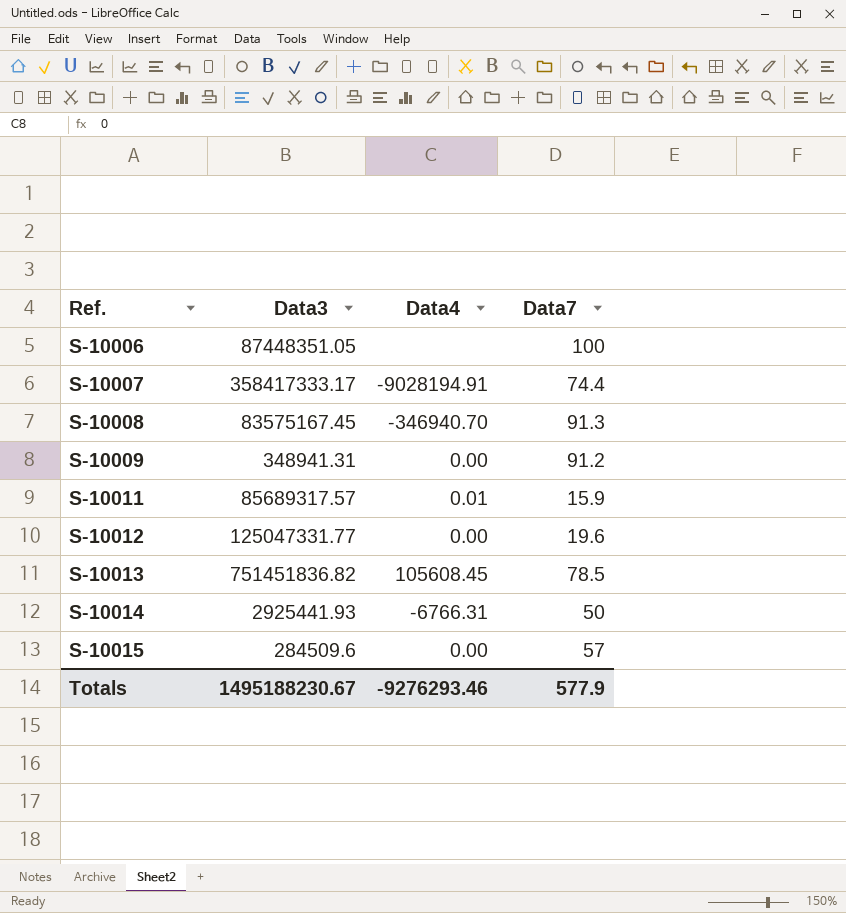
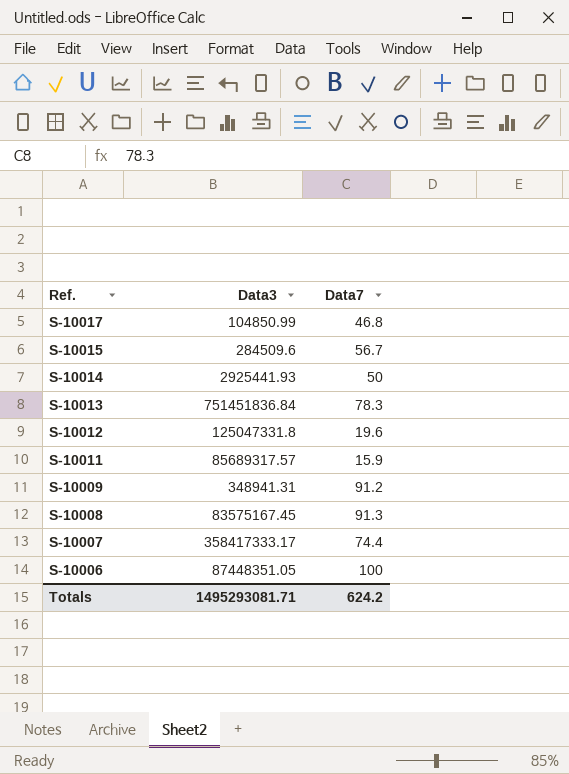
row order: Ref. ascending -> Ref. descending
column Data4 | position: 3 -> none
row S-10017: none -> 104850.99 | 46.8
S-10015 | Data7: 57 -> 56.7
S-10013 | Data3: 751451836.82 -> 751451836.84
S-10013 | Data7: 78.5 -> 78.3
S-10012 | Data3: 125047331.77 -> 125047331.8
Totals | Data3: 1495188230.67 -> 1495293081.71
Totals | Data7: 577.9 -> 624.2

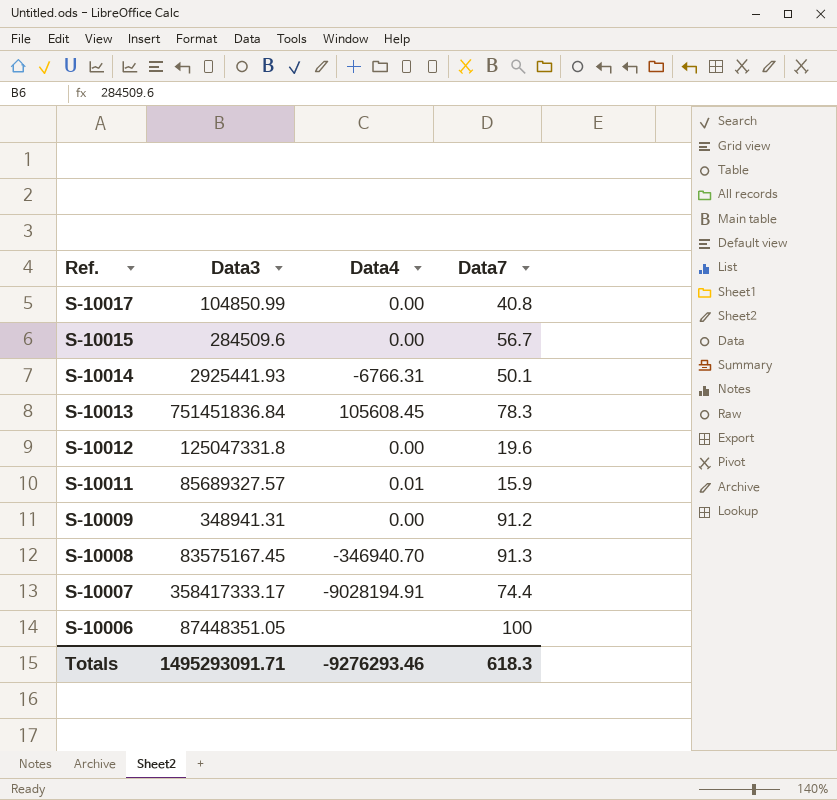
column Data4 | position: none -> 3
S-10017 | Data7: 46.8 -> 40.8
S-10014 | Data7: 50 -> 50.1
S-10011 | Data3: 85689317.57 -> 85689327.57
Totals | Data3: 1495293081.71 -> 1495293091.71
Totals | Data7: 624.2 -> 618.3

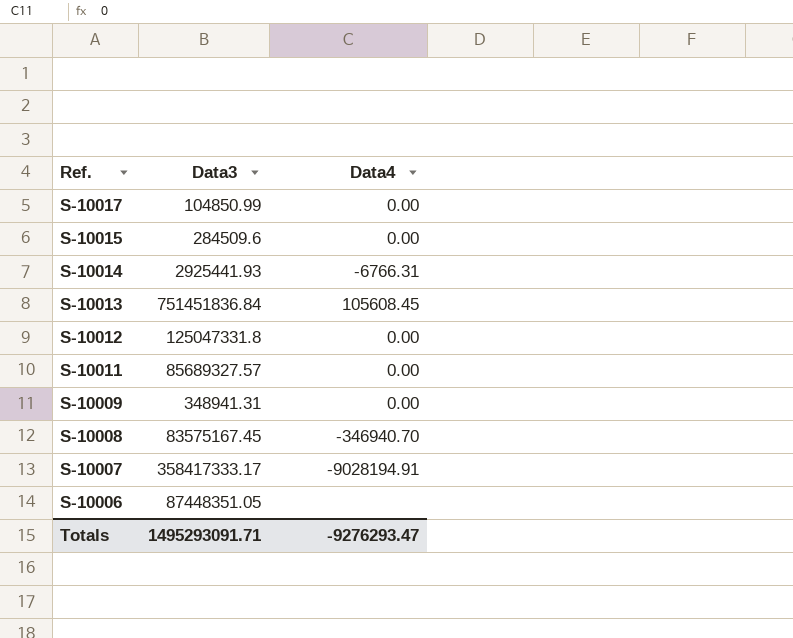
column Data7 | position: 4 -> none
S-10011 | Data4: 0.01 -> 0.00
Totals | Data4: -9276293.46 -> -9276293.47

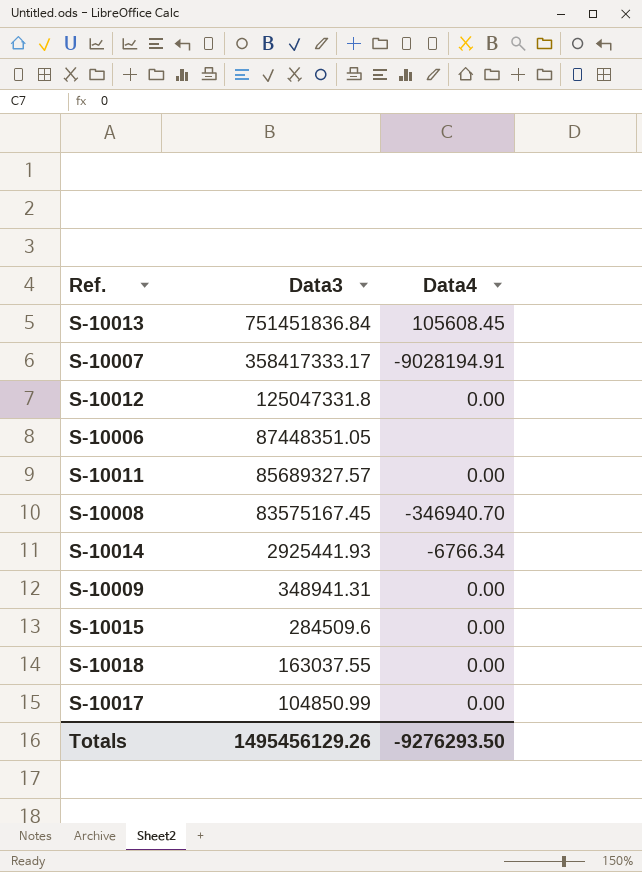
row order: Ref. descending -> Data3 descending
S-10014 | Data4: -6766.31 -> -6766.34
row S-10018: none -> 163037.55 | 0.00
Totals | Data3: 1495293091.71 -> 1495456129.26
Totals | Data4: -9276293.47 -> -9276293.50

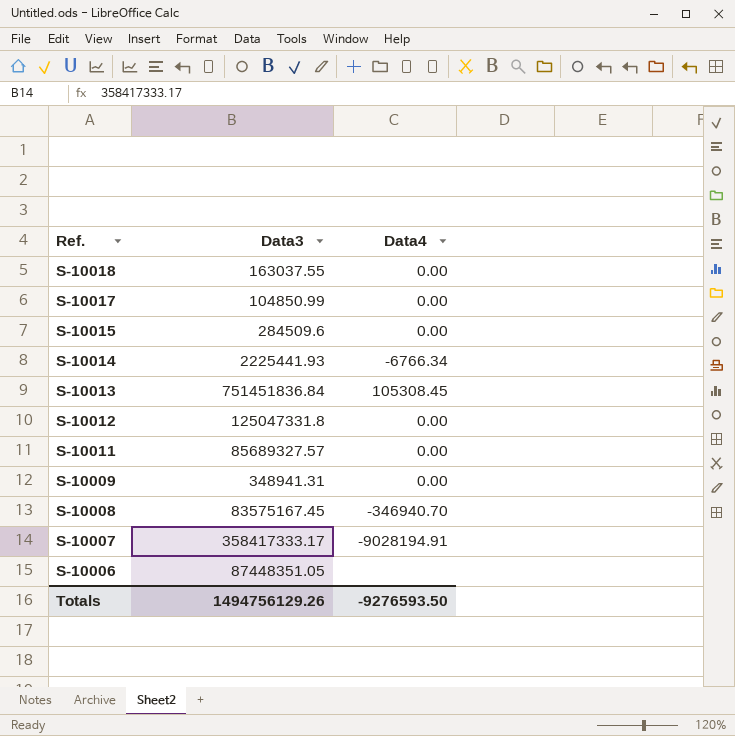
row order: Data3 descending -> Ref. descending
S-10014 | Data3: 2925441.93 -> 2225441.93
S-10013 | Data4: 105608.45 -> 105308.45
Totals | Data3: 1495456129.26 -> 1494756129.26
Totals | Data4: -9276293.50 -> -9276593.50

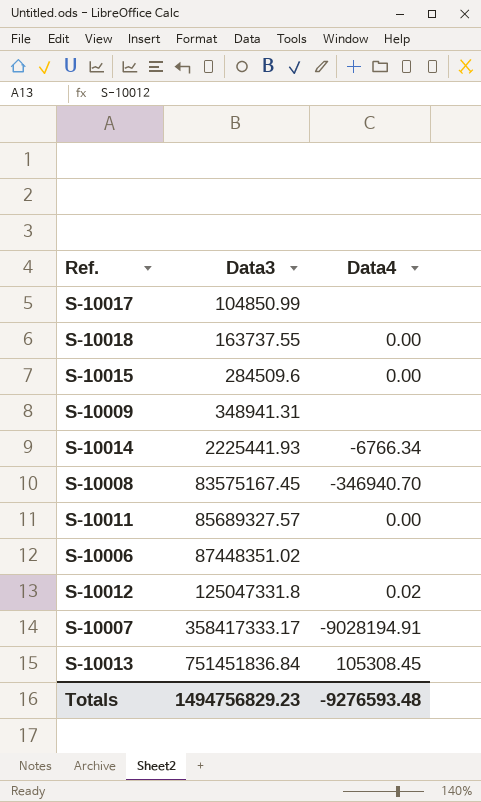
row order: Ref. descending -> Data3 ascending
S-10017 | Data4: 0.00 -> none
S-10018 | Data3: 163037.55 -> 163737.55
S-10009 | Data4: 0.00 -> none
S-10006 | Data3: 87448351.05 -> 87448351.02
S-10012 | Data4: 0.00 -> 0.02
Totals | Data3: 1494756129.26 -> 1494756829.23
Totals | Data4: -9276593.50 -> -9276593.48

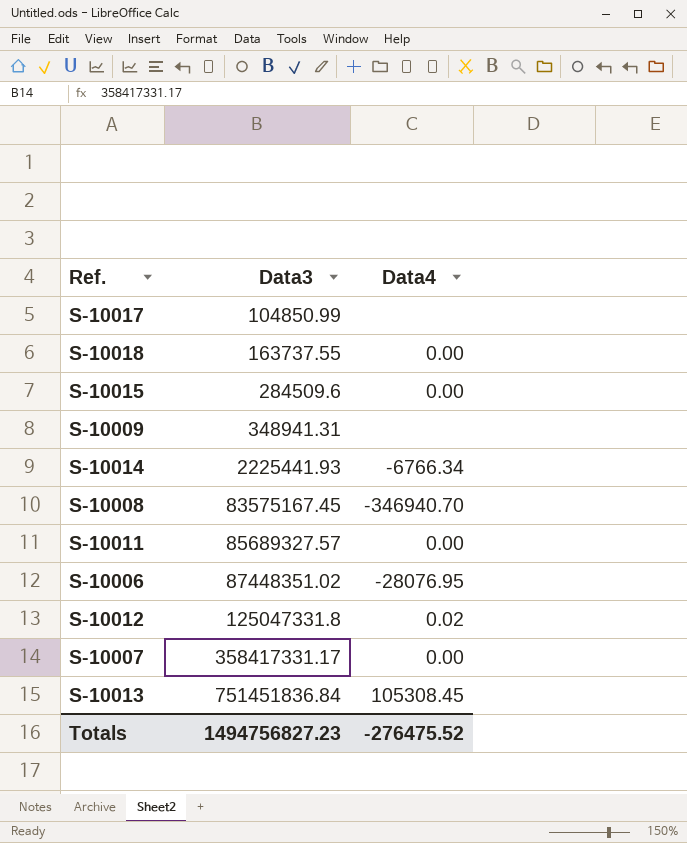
S-10006 | Data4: none -> -28076.95
S-10007 | Data3: 358417333.17 -> 358417331.17
S-10007 | Data4: -9028194.91 -> 0.00
Totals | Data3: 1494756829.23 -> 1494756827.23
Totals | Data4: -9276593.48 -> -276475.52

